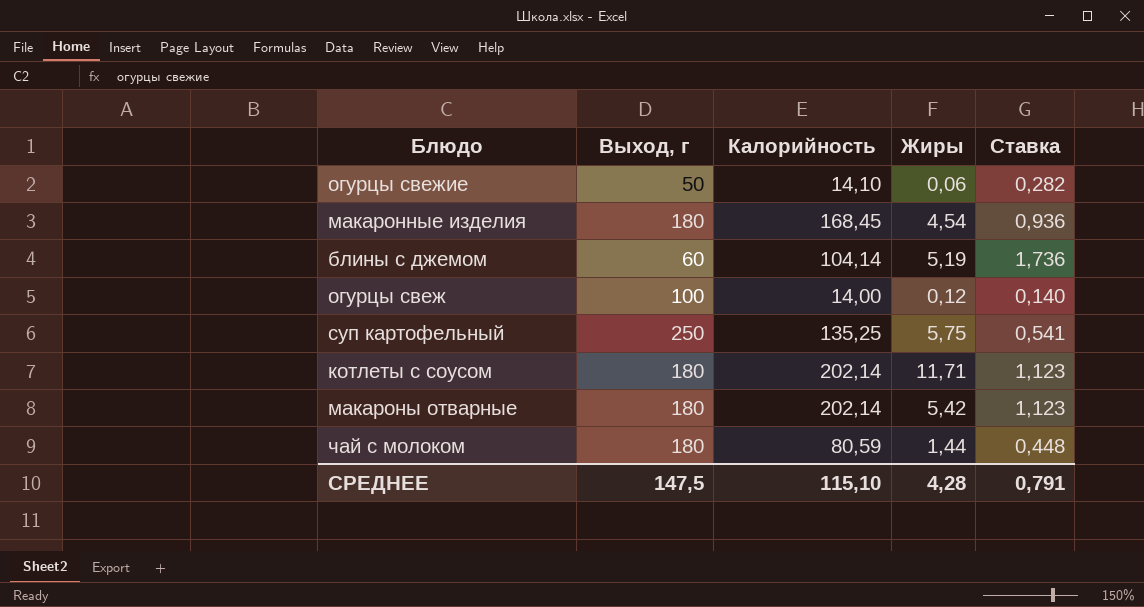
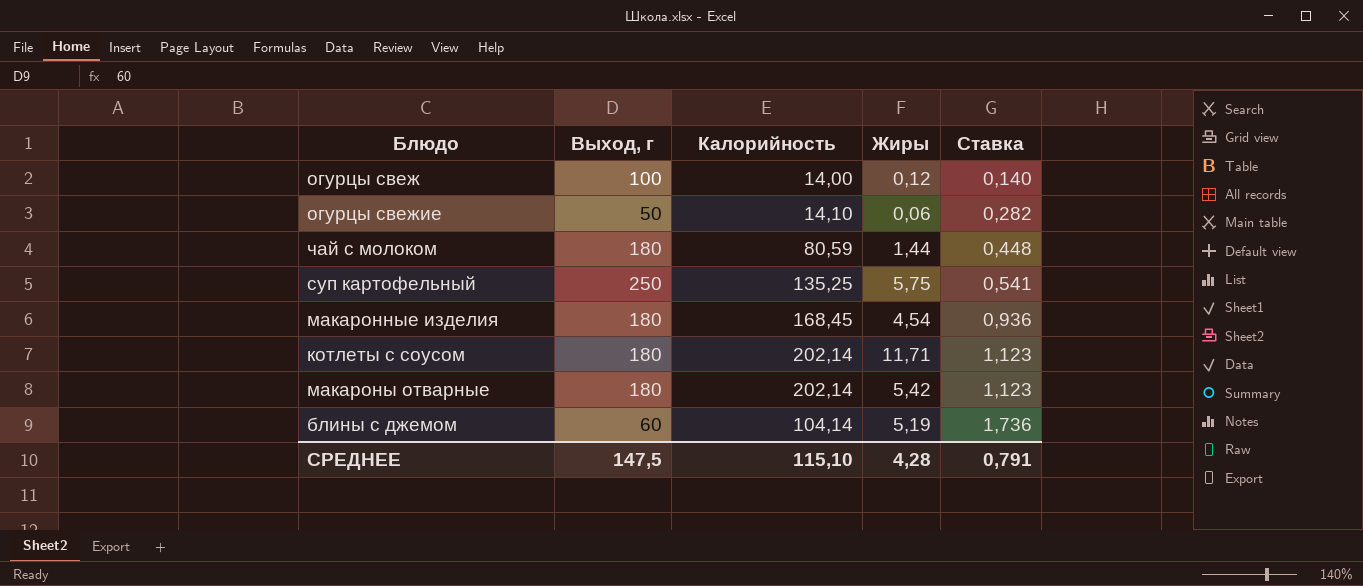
row order: none -> Ставка ascending

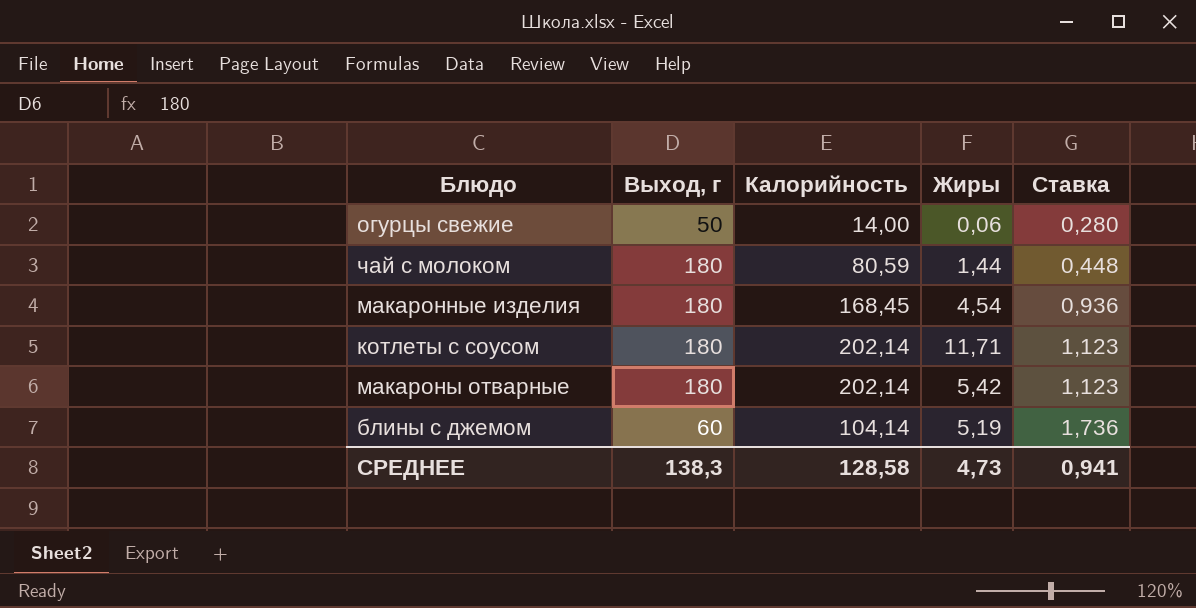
row огурцы свеж: 100 | 14,00 | 0,12 | 0,140 -> none
row суп картофельный: 250 | 135,25 | 5,75 | 0,541 -> none
огурцы свежие | Калорийность: 14,10 -> 14,00
огурцы свежие | Ставка: 0,282 -> 0,280
СРЕДНЕЕ | Выход, г: 147,5 -> 138,3
СРЕДНЕЕ | Калорийность: 115,10 -> 128,58
СРЕДНЕЕ | Жиры: 4,28 -> 4,73
СРЕДНЕЕ | Ставка: 0,791 -> 0,941

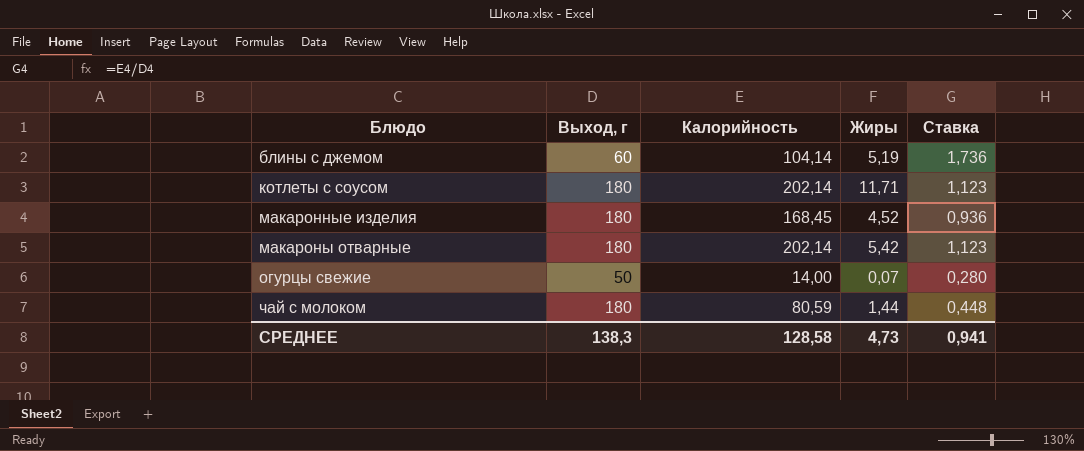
row order: Ставка ascending -> Блюдо ascending
макаронные изделия | Жиры: 4,54 -> 4,52
огурцы свежие | Жиры: 0,06 -> 0,07

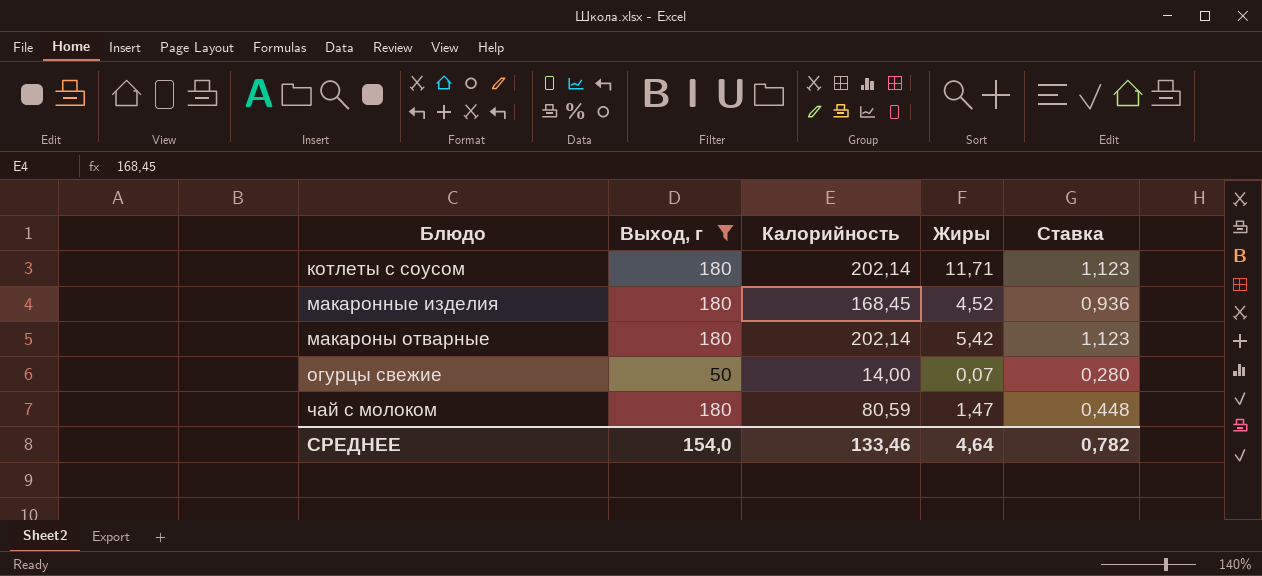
filter: none -> Выход, г != 60
чай с молоком | Жиры: 1,44 -> 1,47
СРЕДНЕЕ | Выход, г: 138,3 -> 154,0
СРЕДНЕЕ | Калорийность: 128,58 -> 133,46
СРЕДНЕЕ | Жиры: 4,73 -> 4,64
СРЕДНЕЕ | Ставка: 0,941 -> 0,782

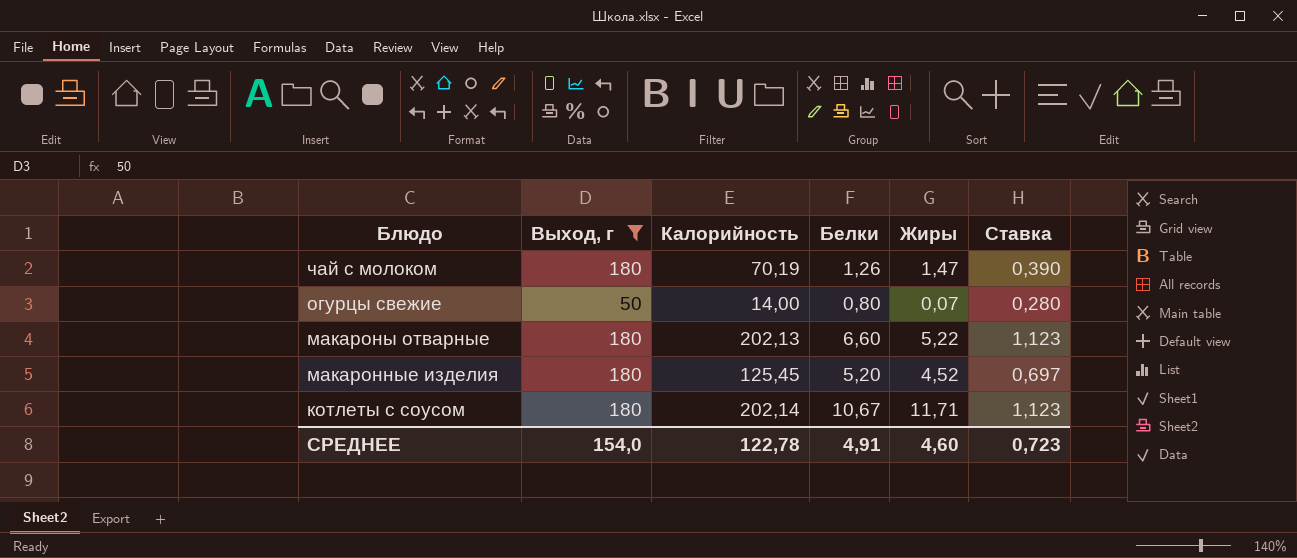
row order: Блюдо ascending -> Блюдо descending
column Белки | position: none -> 4
чай с молоком | Калорийность: 80,59 -> 70,19
чай с молоком | Ставка: 0,448 -> 0,390
макароны отварные | Калорийность: 202,14 -> 202,13
макароны отварные | Жиры: 5,42 -> 5,22
макаронные изделия | Калорийность: 168,45 -> 125,45
макаронные изделия | Ставка: 0,936 -> 0,697
СРЕДНЕЕ | Калорийность: 133,46 -> 122,78
СРЕДНЕЕ | Жиры: 4,64 -> 4,60
СРЕДНЕЕ | Ставка: 0,782 -> 0,723

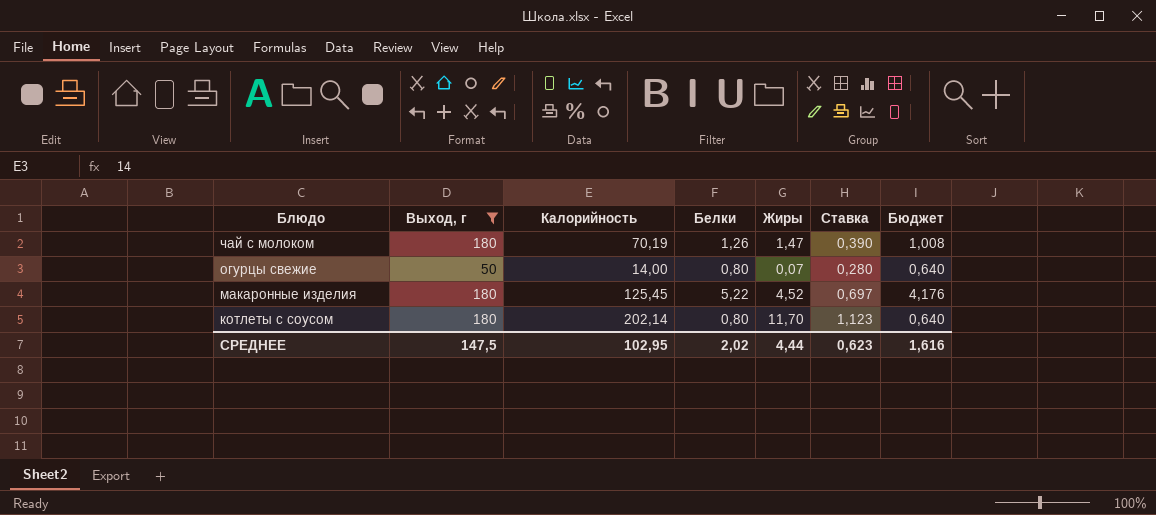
column Бюджет | formula: none -> [Белки] * 0,8
row макароны отварные: 180 | 202,13 | 6,60 | 5,22 | 1,123 -> none
макаронные изделия | Белки: 5,20 -> 5,22
котлеты с соусом | Белки: 10,67 -> 0,80
котлеты с соусом | Жиры: 11,71 -> 11,70
СРЕДНЕЕ | Выход, г: 154,0 -> 147,5
СРЕДНЕЕ | Калорийность: 122,78 -> 102,95
СРЕДНЕЕ | Белки: 4,91 -> 2,02
СРЕДНЕЕ | Жиры: 4,60 -> 4,44
СРЕДНЕЕ | Ставка: 0,723 -> 0,623

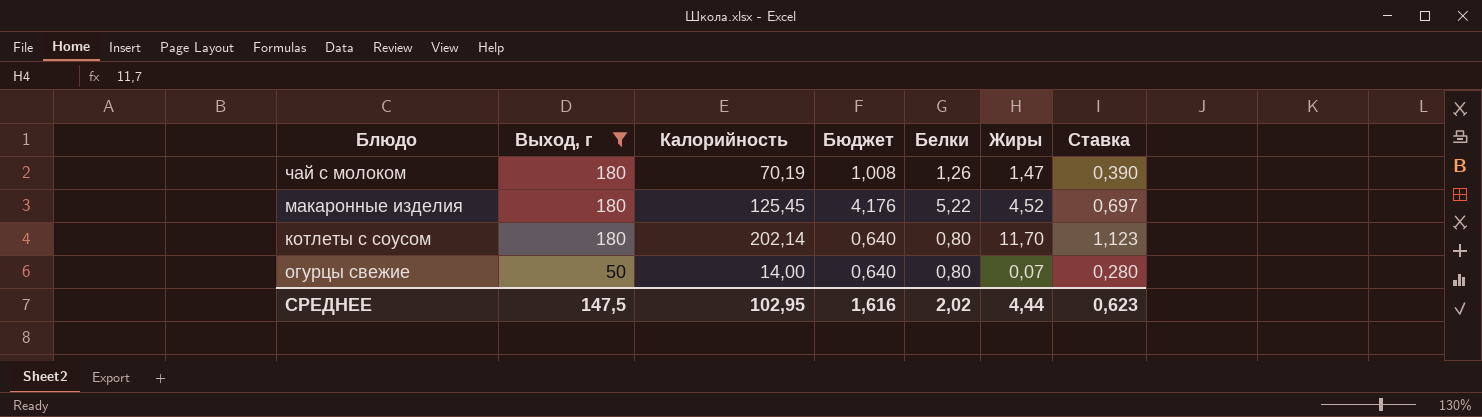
row order: Блюдо descending -> Выход, г descending
column Бюджет | position: 7 -> 4

